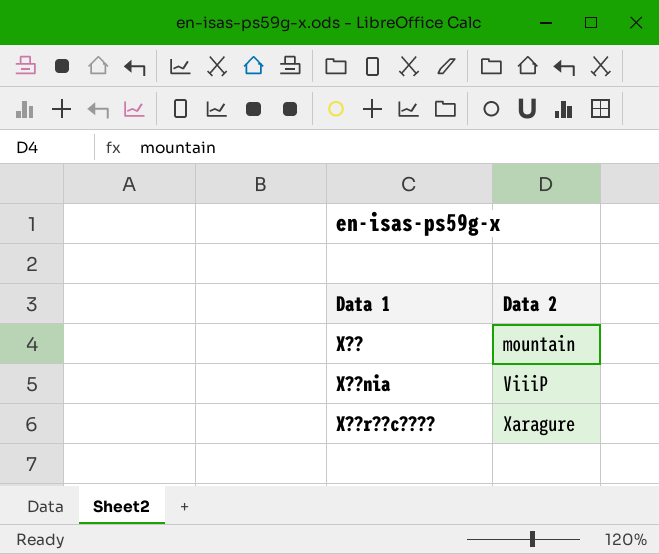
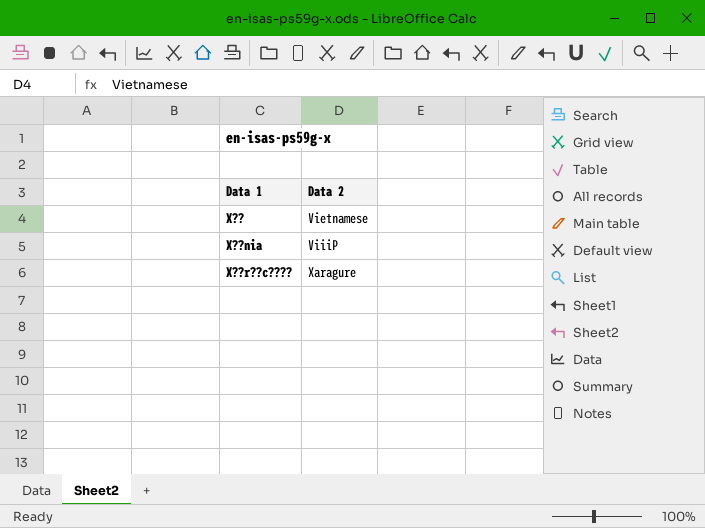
X?? | Data 2: mountain -> Vietnamese

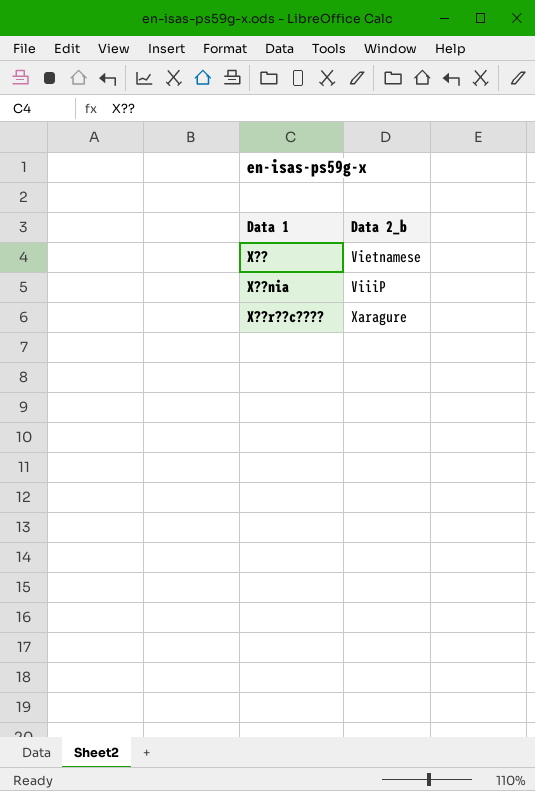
column name: Data 2 -> Data 2_b

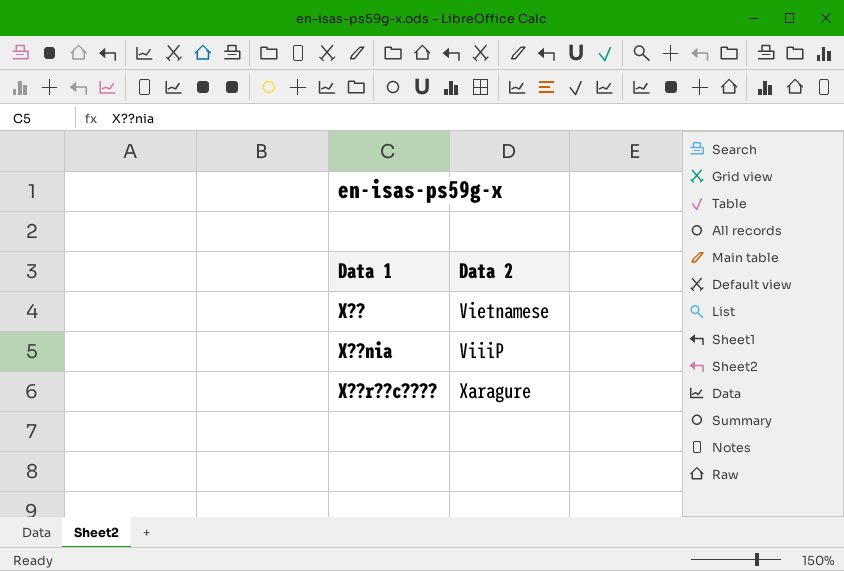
column name: Data 2_b -> Data 2

